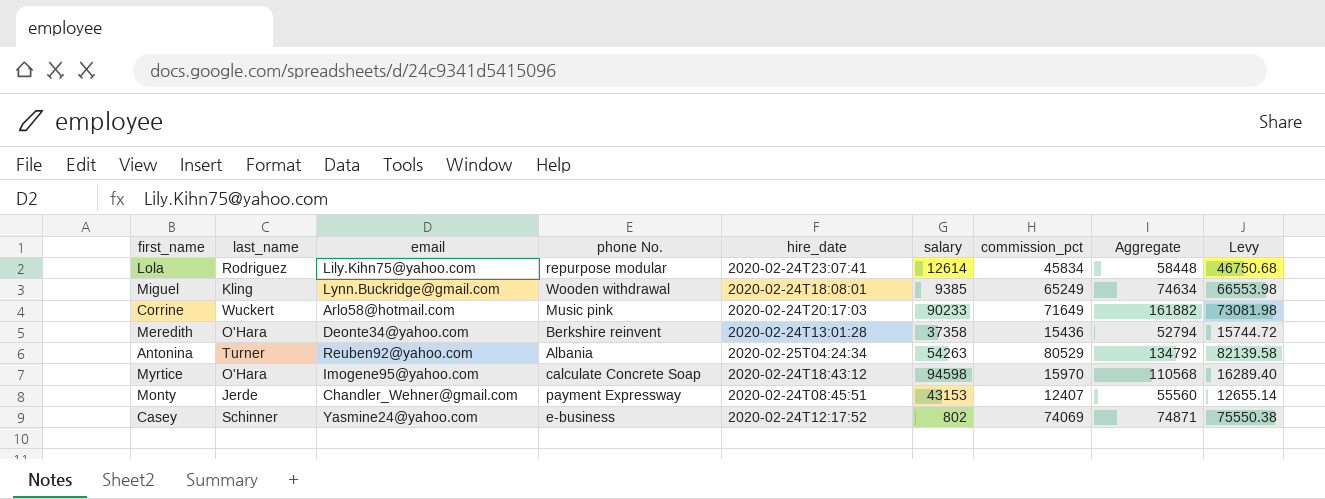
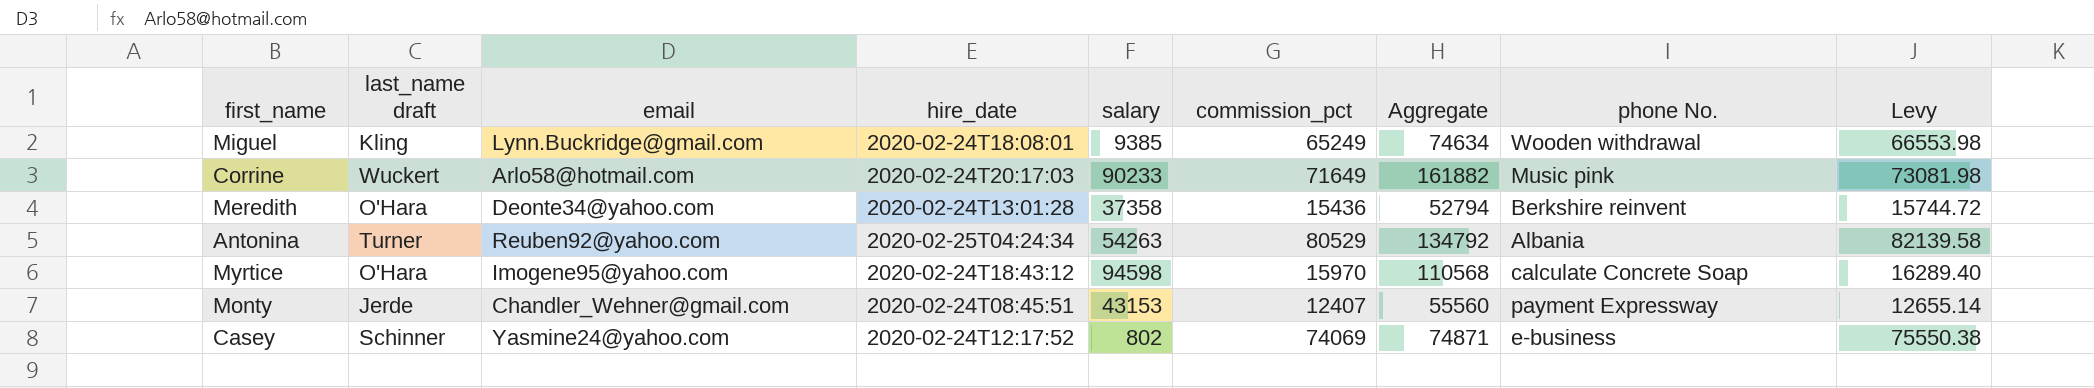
column name: last_name -> last_name draft
column phone No. | position: 4 -> 8
row Lola: Rodriguez | Lily.Kihn75@yahoo.com | repurpose modular | 2020-02-24T23:07:41 | 12614 | 45834 | 58448 | 46750.68 -> none

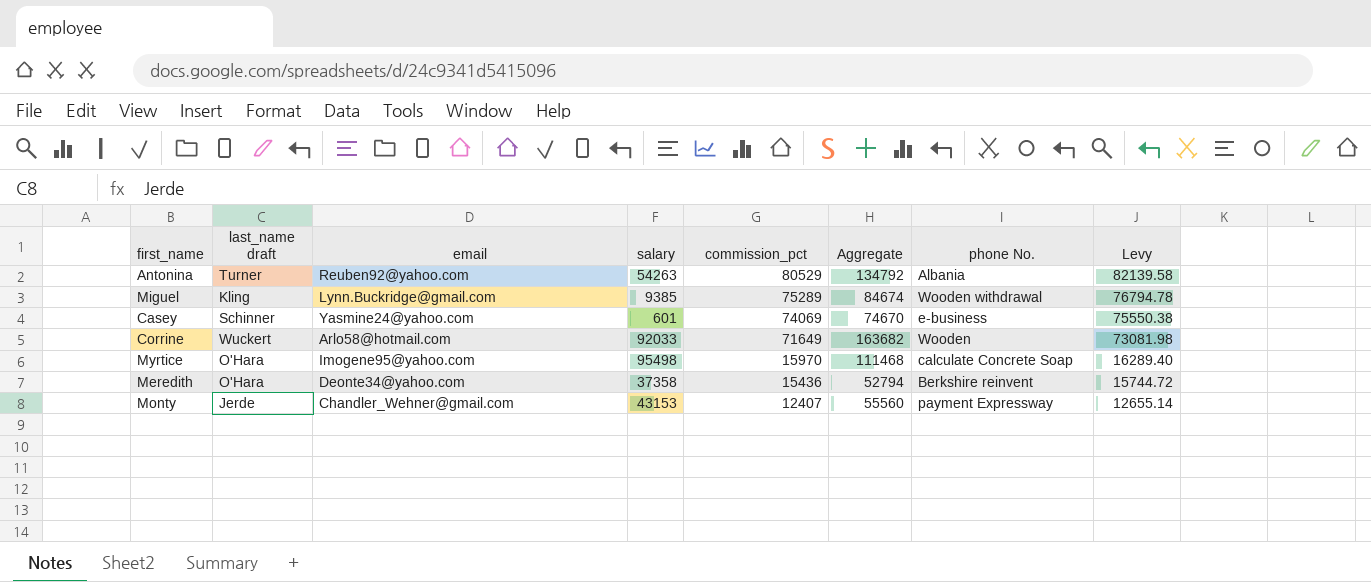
row order: none -> commission_pct descending
column hire_date | position: 4 -> none
Miguel | commission_pct: 65249 -> 75289
Miguel | Aggregate: 74634 -> 84674
Miguel | Levy: 66553.98 -> 76794.78
Casey | salary: 802 -> 601
Casey | Aggregate: 74871 -> 74670
Corrine | salary: 90233 -> 92033
Corrine | Aggregate: 161882 -> 163682
Corrine | phone No.: Music pink -> Wooden
Myrtice | salary: 94598 -> 95498
Myrtice | Aggregate: 110568 -> 111468

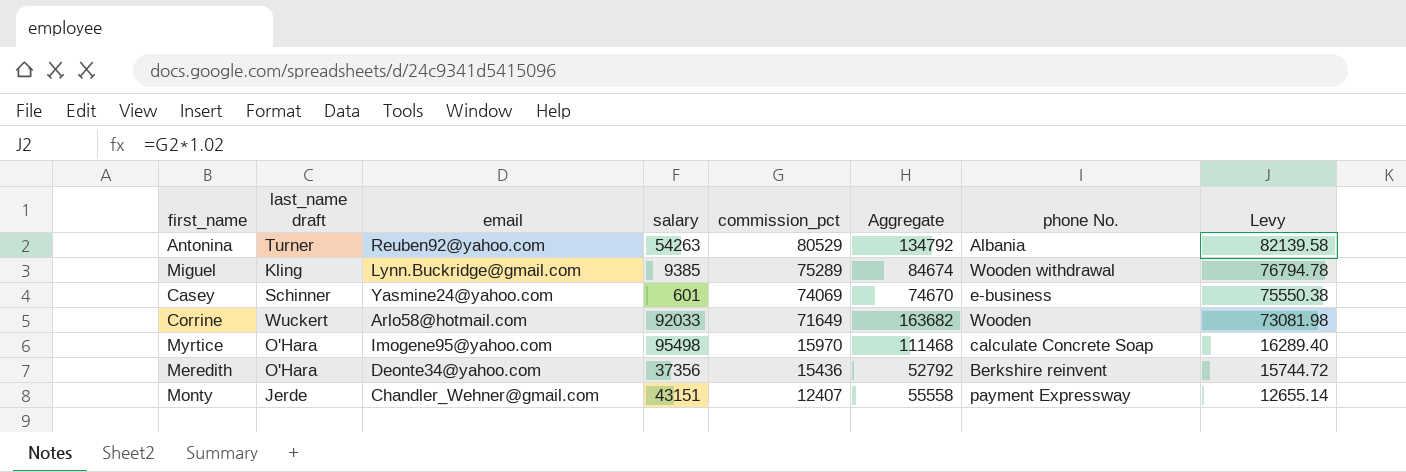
Meredith | salary: 37358 -> 37356
Meredith | Aggregate: 52794 -> 52792
Monty | salary: 43153 -> 43151
Monty | Aggregate: 55560 -> 55558

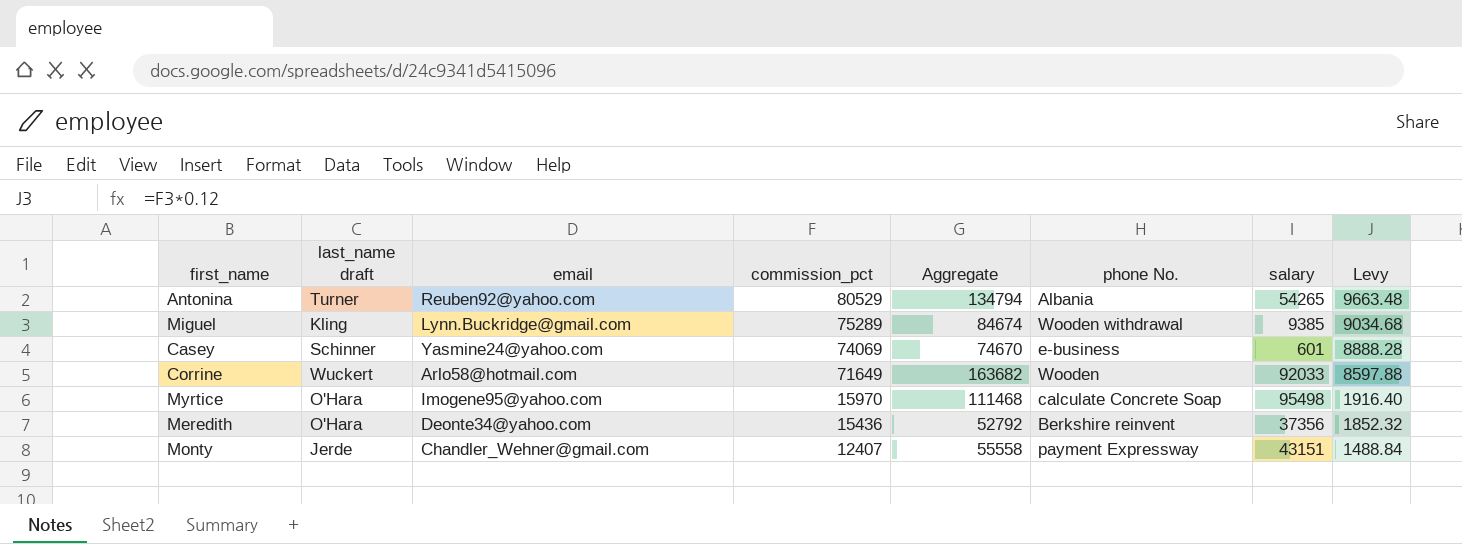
column salary | position: 4 -> 7
column Levy | formula: [commission_pct] * 1.02 -> [commission_pct] * 0.12
Antonina | Aggregate: 134792 -> 134794
Antonina | salary: 54263 -> 54265

